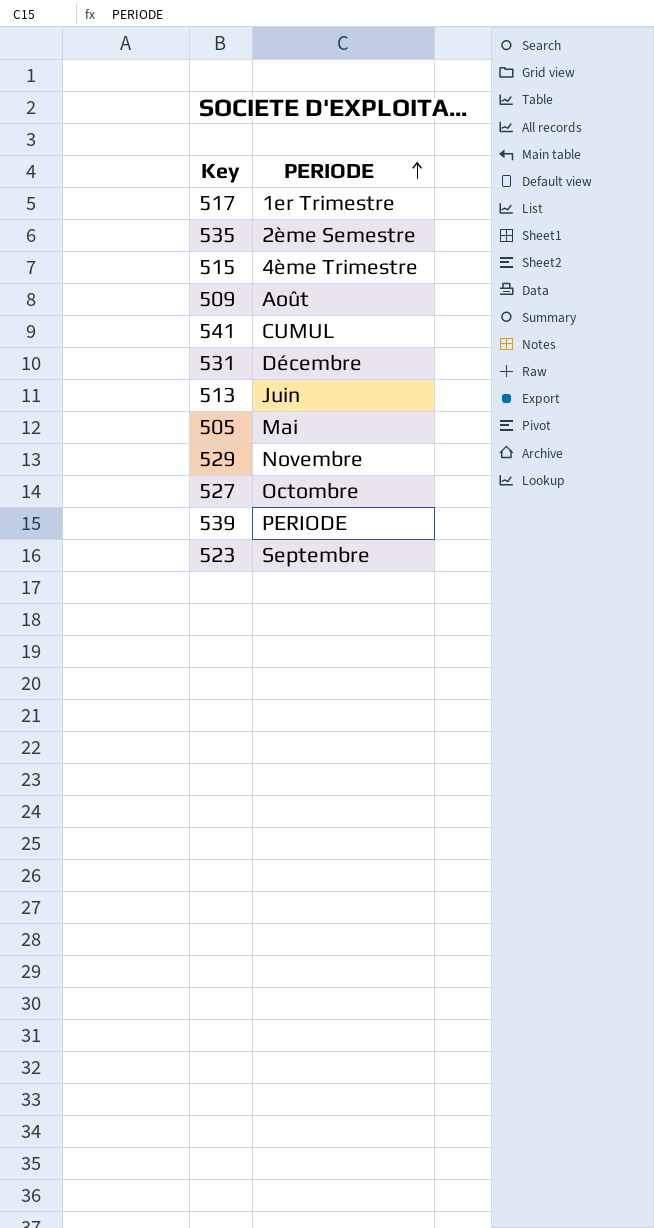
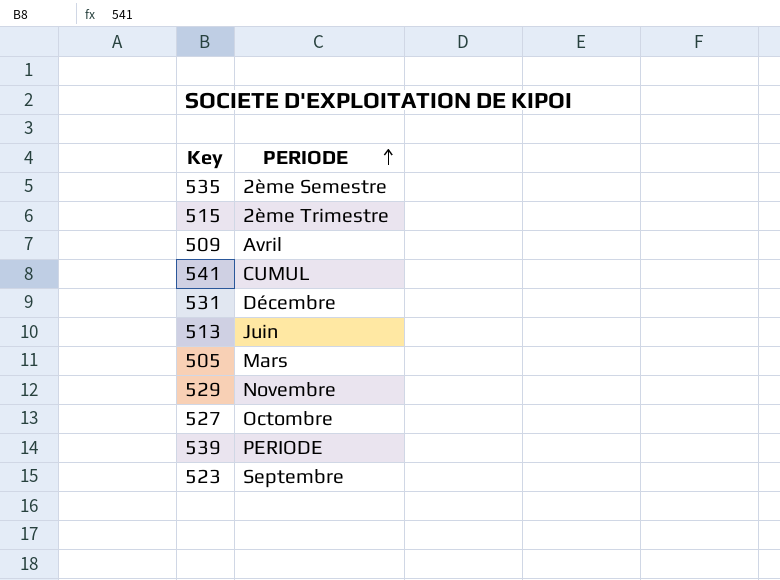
row 517: 1er Trimestre -> none
515 | PERIODE: 4ème Trimestre -> 2ème Trimestre
509 | PERIODE: Août -> Avril
505 | PERIODE: Mai -> Mars

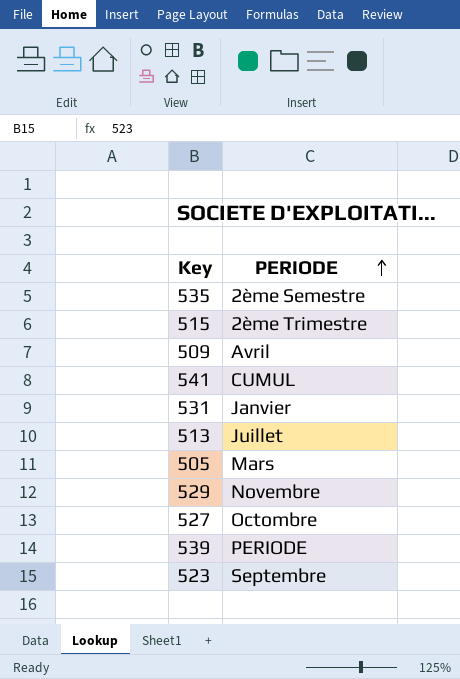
531 | PERIODE: Décembre -> Janvier
513 | PERIODE: Juin -> Juillet

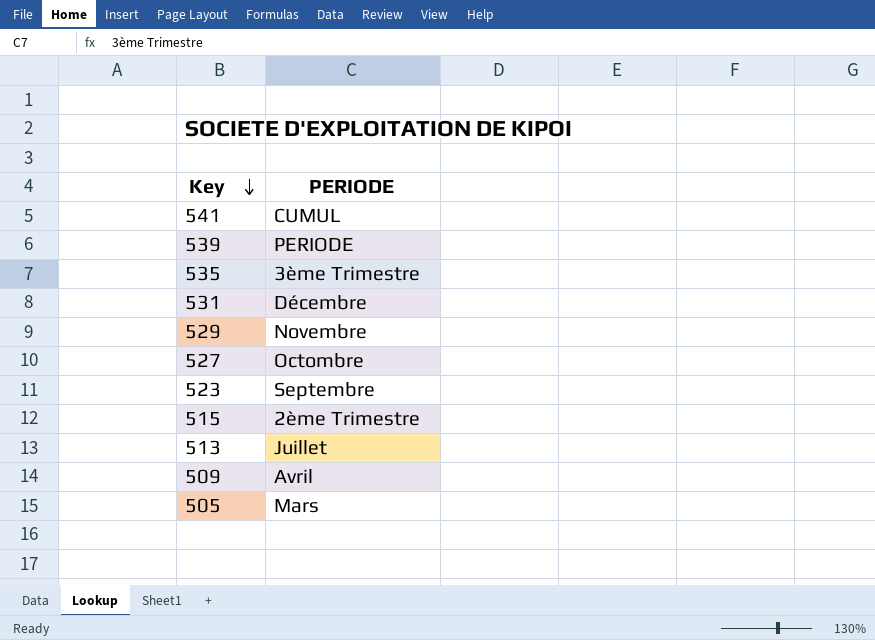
row order: PERIODE ascending -> Key descending
535 | PERIODE: 2ème Semestre -> 3ème Trimestre
531 | PERIODE: Janvier -> Décembre

